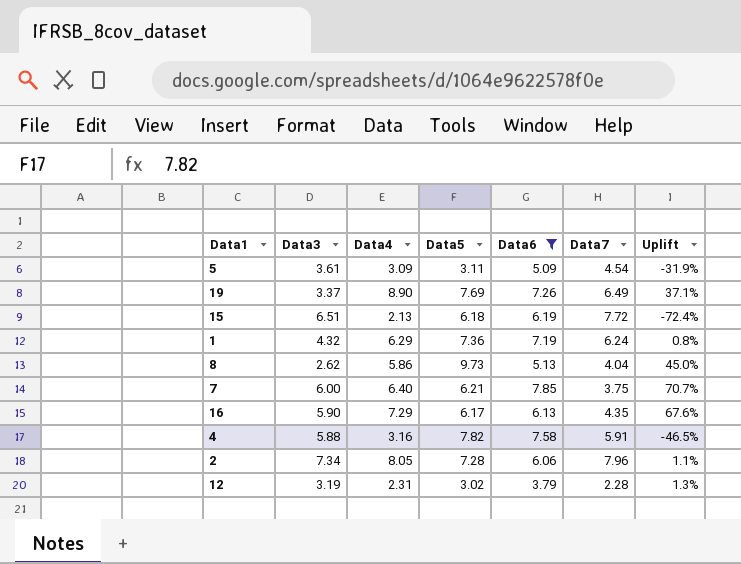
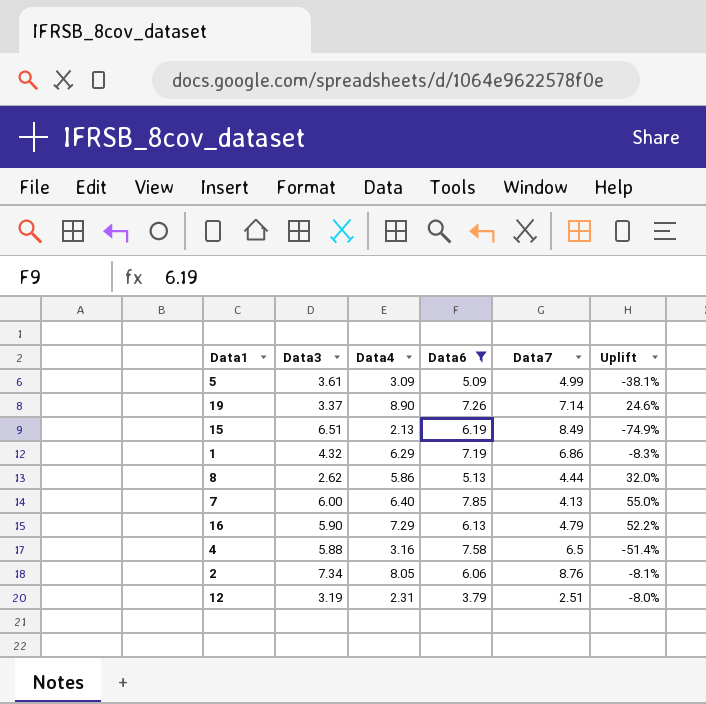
column Data5 | position: 4 -> none
5 | Data7: 4.54 -> 4.99
5 | Uplift: -31.9% -> -38.1%
19 | Data7: 6.49 -> 7.14
19 | Uplift: 37.1% -> 24.6%
15 | Data7: 7.72 -> 8.49
15 | Uplift: -72.4% -> -74.9%
1 | Data7: 6.24 -> 6.86
1 | Uplift: 0.8% -> -8.3%
8 | Data7: 4.04 -> 4.44
8 | Uplift: 45.0% -> 32.0%
7 | Data7: 3.75 -> 4.13
7 | Uplift: 70.7% -> 55.0%
16 | Data7: 4.35 -> 4.79
16 | Uplift: 67.6% -> 52.2%
4 | Data7: 5.91 -> 6.5
4 | Uplift: -46.5% -> -51.4%
2 | Data7: 7.96 -> 8.76
2 | Uplift: 1.1% -> -8.1%
12 | Data7: 2.28 -> 2.51
12 | Uplift: 1.3% -> -8.0%

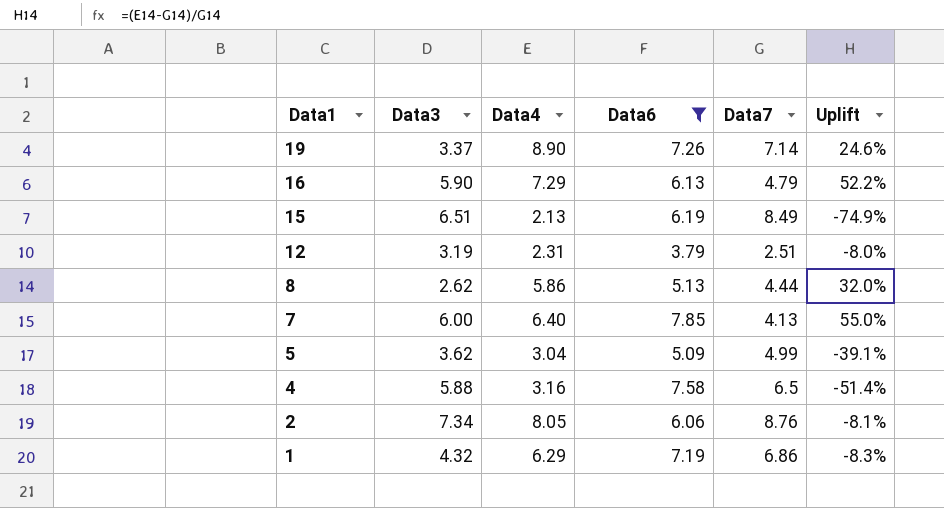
row order: none -> Data1 descending
5 | Data3: 3.61 -> 3.62
5 | Data4: 3.09 -> 3.04
5 | Uplift: -38.1% -> -39.1%

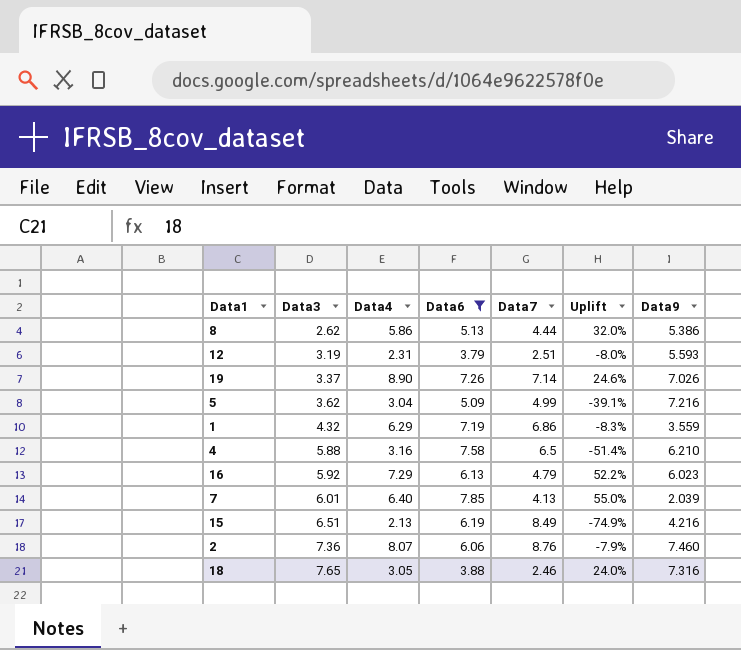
row order: Data1 descending -> Data3 ascending
column Data9 | position: none -> 7
16 | Data3: 5.90 -> 5.92
7 | Data3: 6.00 -> 6.01
2 | Data3: 7.34 -> 7.36
2 | Data4: 8.05 -> 8.07
2 | Uplift: -8.1% -> -7.9%
row 18: none -> 7.65 | 3.05 | 3.88 | 2.46 | 24.0% | 7.316

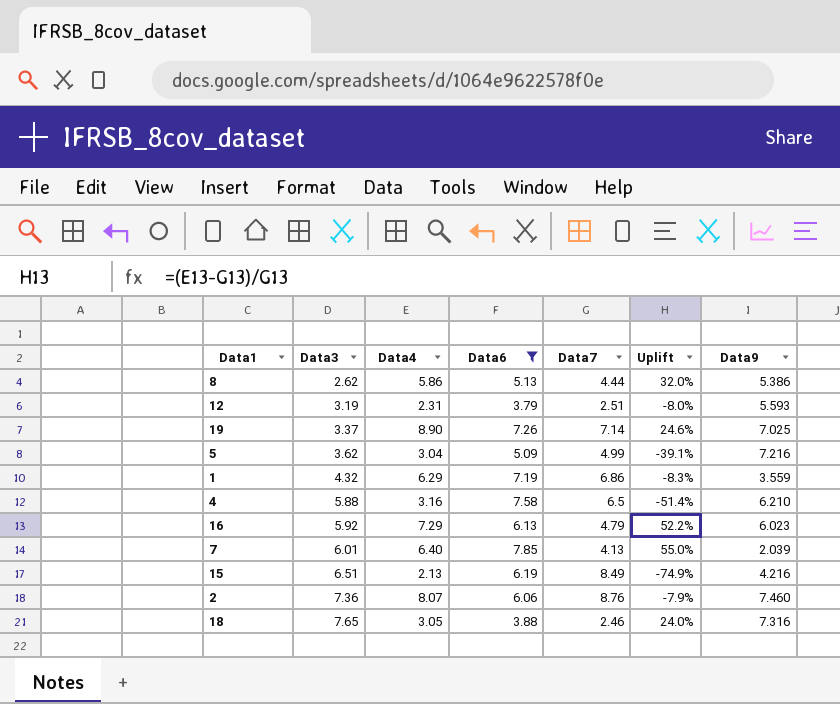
19 | Data9: 7.026 -> 7.025

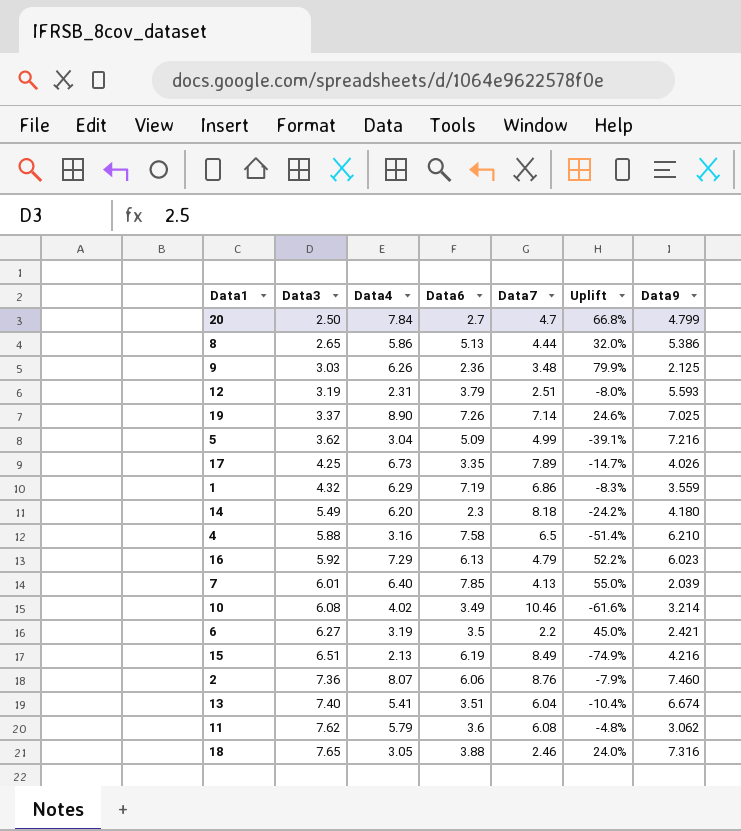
filter: Data6 >= 3.79 -> none
8 | Data3: 2.62 -> 2.65

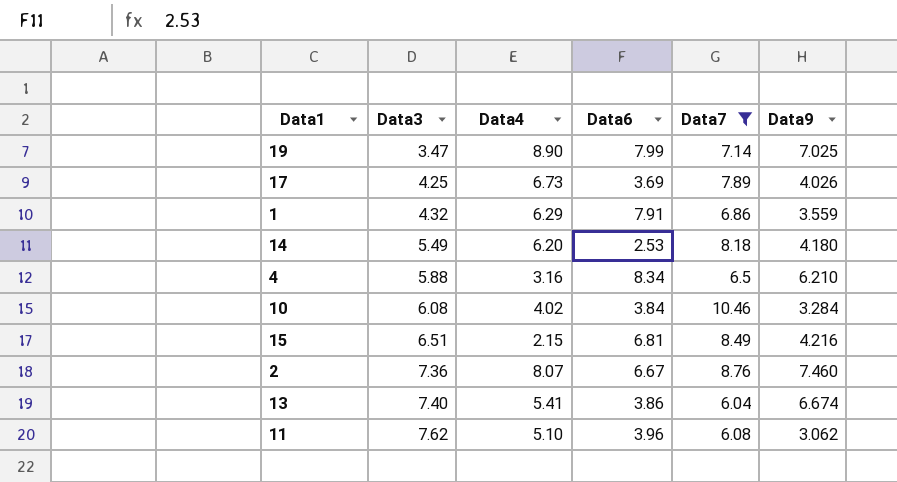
filter: none -> Data7 >= 6.04
column Uplift | formula: ([Data4] - [Data7]) / [Data7] -> none
19 | Data3: 3.37 -> 3.47
19 | Data6: 7.26 -> 7.99
17 | Data6: 3.35 -> 3.69
1 | Data6: 7.19 -> 7.91
14 | Data6: 2.3 -> 2.53
4 | Data6: 7.58 -> 8.34
10 | Data6: 3.49 -> 3.84
10 | Data9: 3.214 -> 3.284
15 | Data4: 2.13 -> 2.15
15 | Data6: 6.19 -> 6.81
2 | Data6: 6.06 -> 6.67
13 | Data6: 3.51 -> 3.86
11 | Data4: 5.79 -> 5.10
11 | Data6: 3.6 -> 3.96

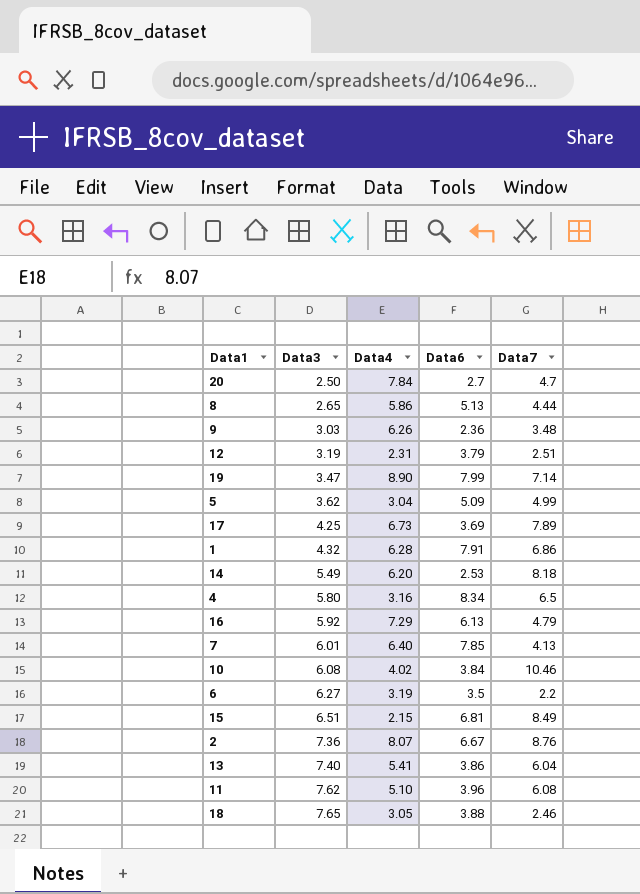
filter: Data7 >= 6.04 -> none
column Data9 | position: 6 -> none
1 | Data4: 6.29 -> 6.28
4 | Data3: 5.88 -> 5.80

